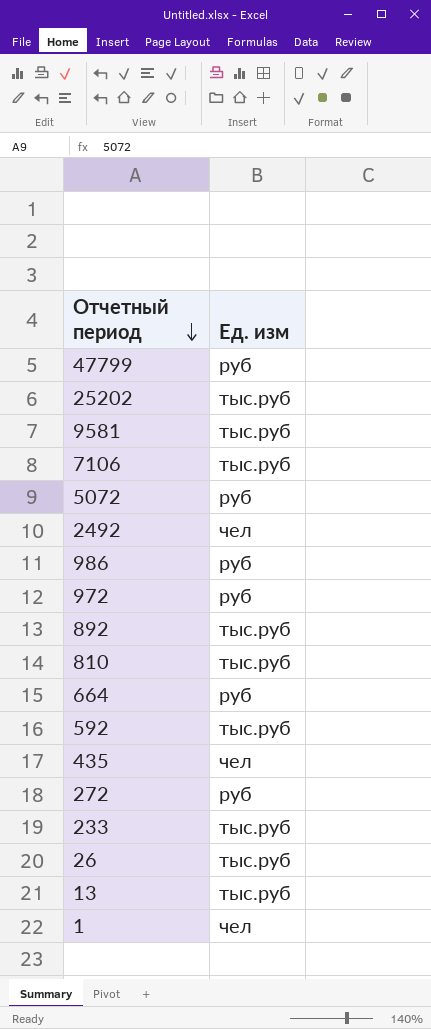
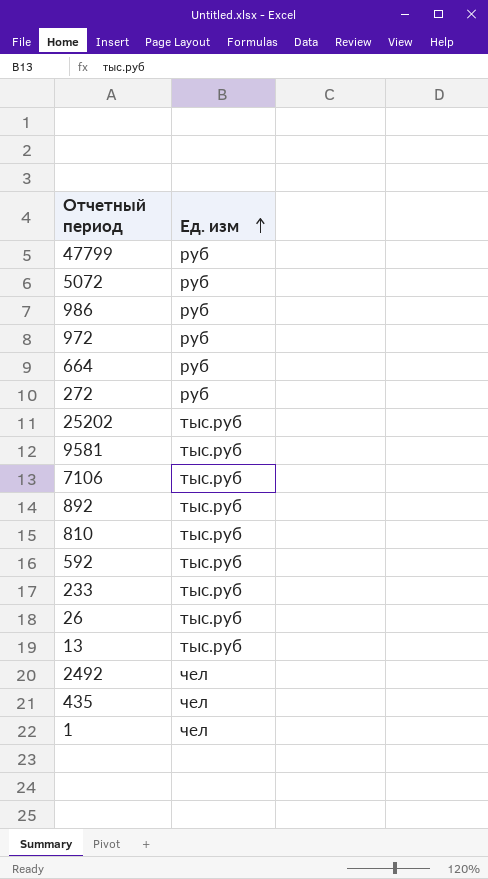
row order: Отчетный период descending -> Ед. изм ascending

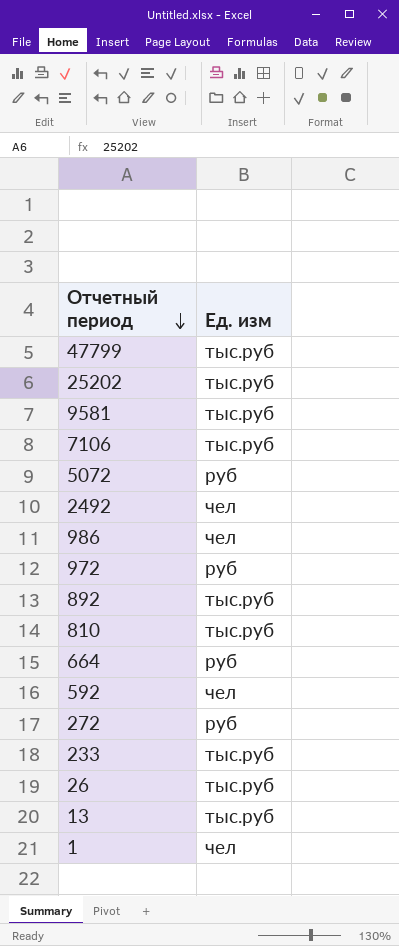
row order: Ед. изм ascending -> Отчетный период descending
row 435: чел -> none
47799 | Ед. изм: руб -> тыс.руб
986 | Ед. изм: руб -> чел
592 | Ед. изм: тыс.руб -> чел

